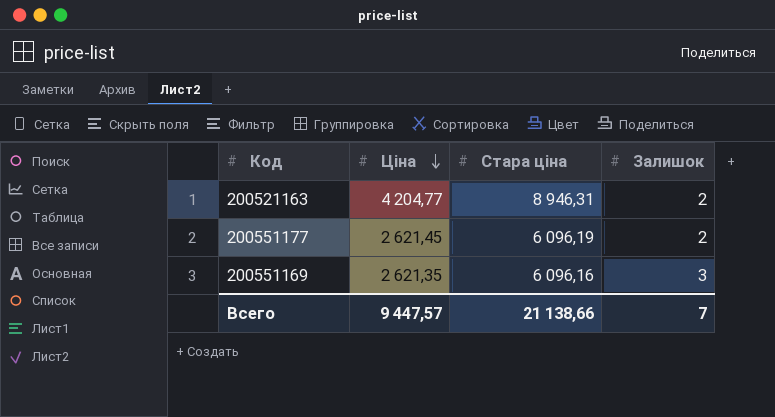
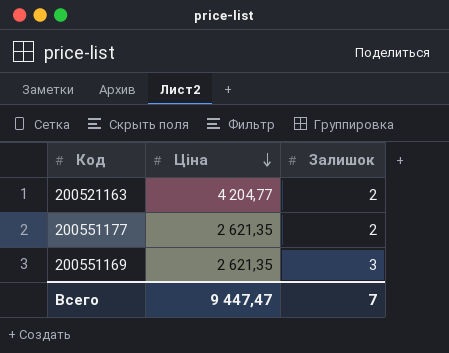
column Стара ціна | position: 3 -> none
200551177 | Ціна: 2 621,45 -> 2 621,35
Всего | Ціна: 9 447,57 -> 9 447,47

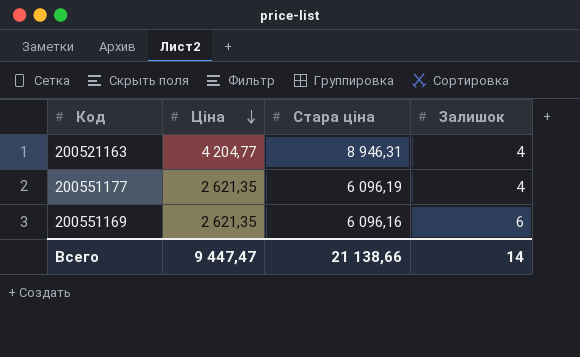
column Стара ціна | position: none -> 3
200521163 | Залишок: 2 -> 4
200551177 | Залишок: 2 -> 4
200551169 | Залишок: 3 -> 6
Всего | Залишок: 7 -> 14

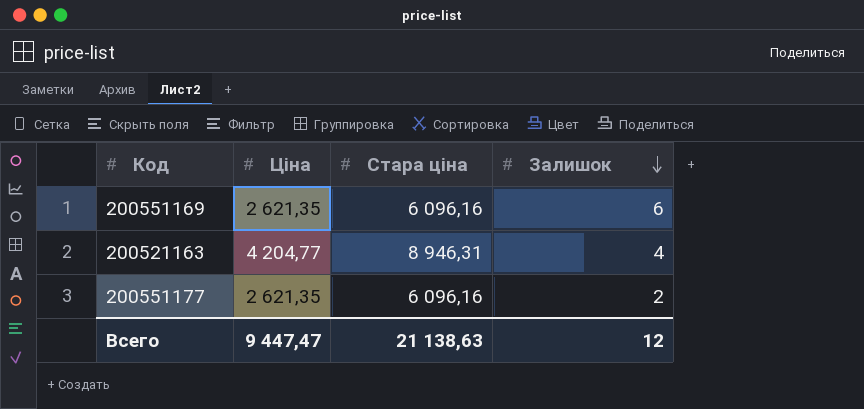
row order: Ціна descending -> Залишок descending
200551177 | Стара ціна: 6 096,19 -> 6 096,16
200551177 | Залишок: 4 -> 2
Всего | Стара ціна: 21 138,66 -> 21 138,63
Всего | Залишок: 14 -> 12

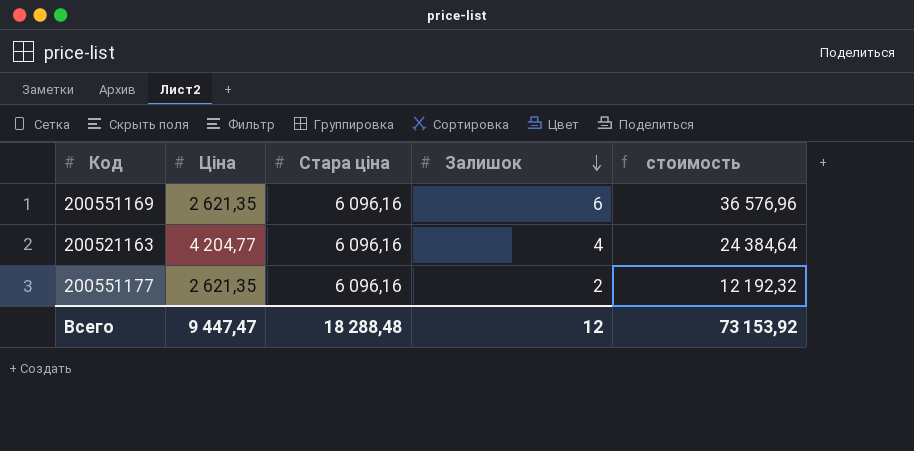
column стоимость | formula: none -> [Стара ціна] * [Залишок]
200521163 | Стара ціна: 8 946,31 -> 6 096,16
Всего | Стара ціна: 21 138,63 -> 18 288,48

